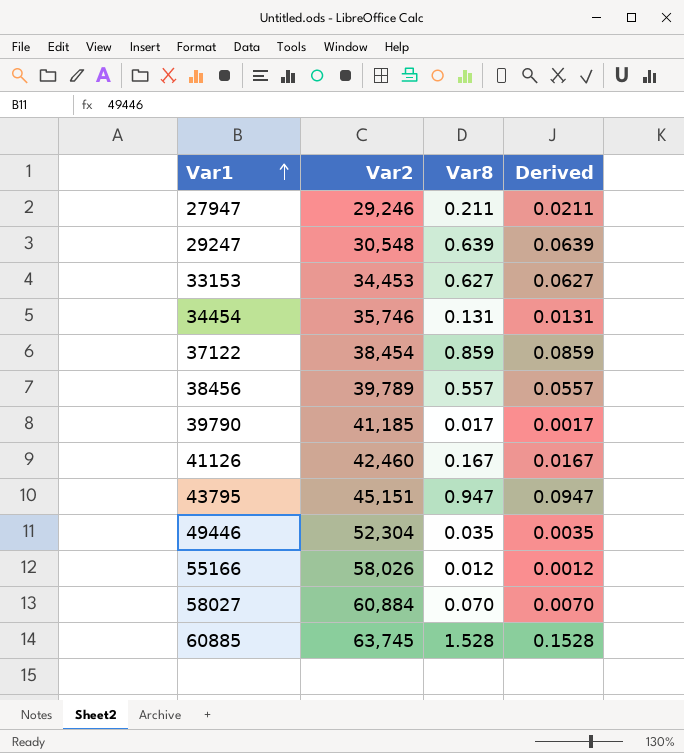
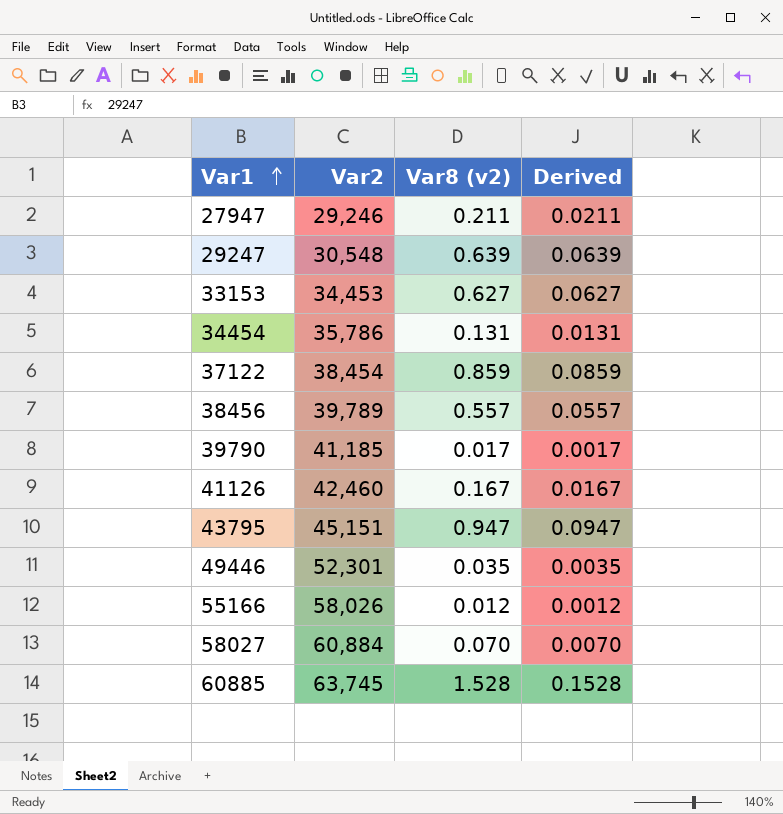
column name: Var8 -> Var8 (v2)
34454 | Var2: 35,746 -> 35,786
49446 | Var2: 52,304 -> 52,301

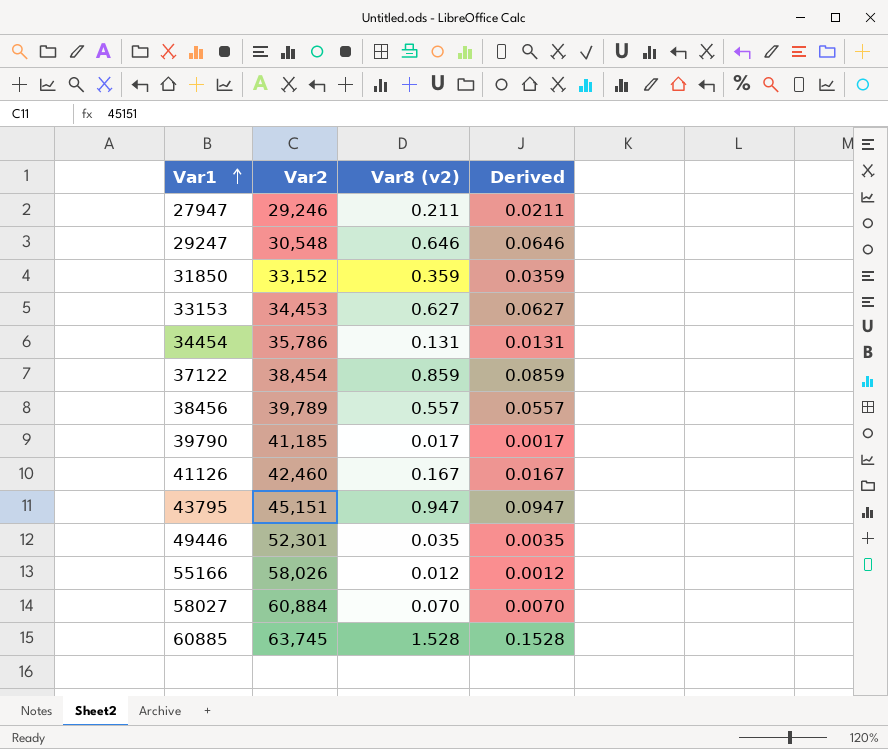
29247 | Var8 (v2): 0.639 -> 0.646
29247 | Derived: 0.0639 -> 0.0646
row 31850: none -> 33,152 | 0.359 | 0.0359

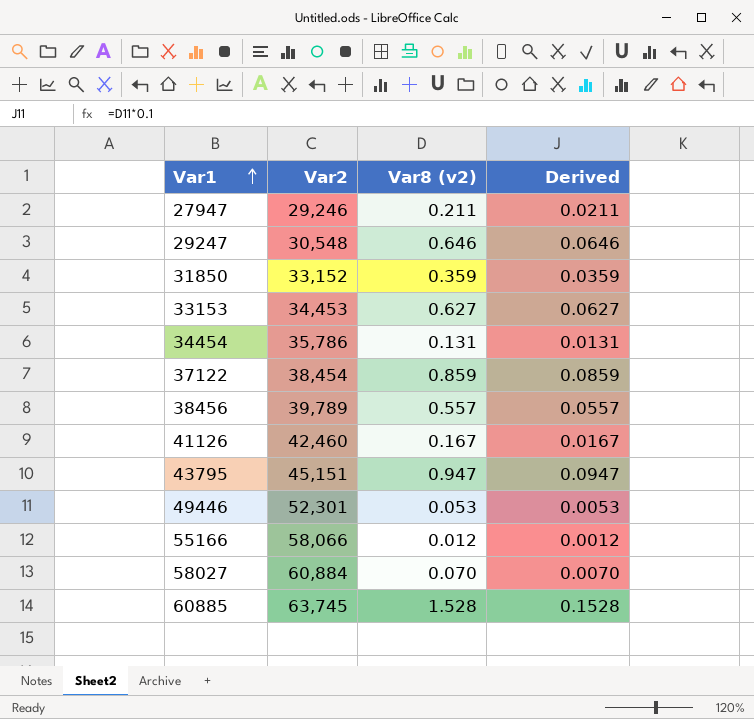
row 39790: 41,185 | 0.017 | 0.0017 -> none
49446 | Var8 (v2): 0.035 -> 0.053
49446 | Derived: 0.0035 -> 0.0053
55166 | Var2: 58,026 -> 58,066

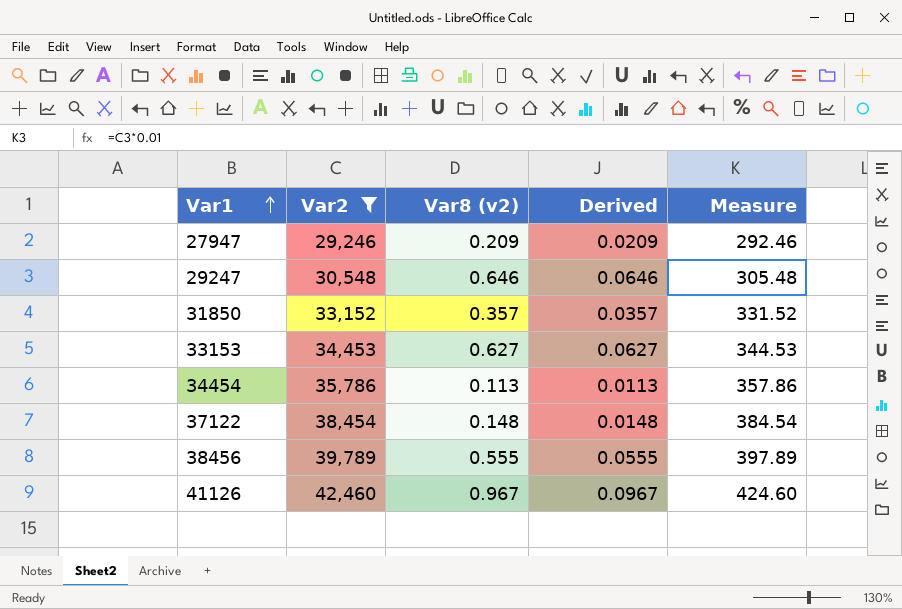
filter: none -> Var2 <= 42,460
column Measure | formula: none -> [Var2] * 0.01
27947 | Var8 (v2): 0.211 -> 0.209
27947 | Derived: 0.0211 -> 0.0209
31850 | Var8 (v2): 0.359 -> 0.357
31850 | Derived: 0.0359 -> 0.0357
34454 | Var8 (v2): 0.131 -> 0.113
34454 | Derived: 0.0131 -> 0.0113
37122 | Var8 (v2): 0.859 -> 0.148
37122 | Derived: 0.0859 -> 0.0148
38456 | Var8 (v2): 0.557 -> 0.555
38456 | Derived: 0.0557 -> 0.0555
41126 | Var8 (v2): 0.167 -> 0.967
41126 | Derived: 0.0167 -> 0.0967

